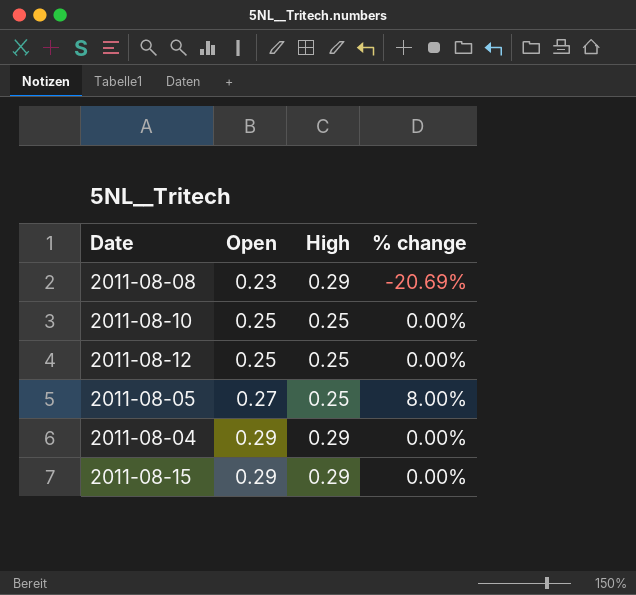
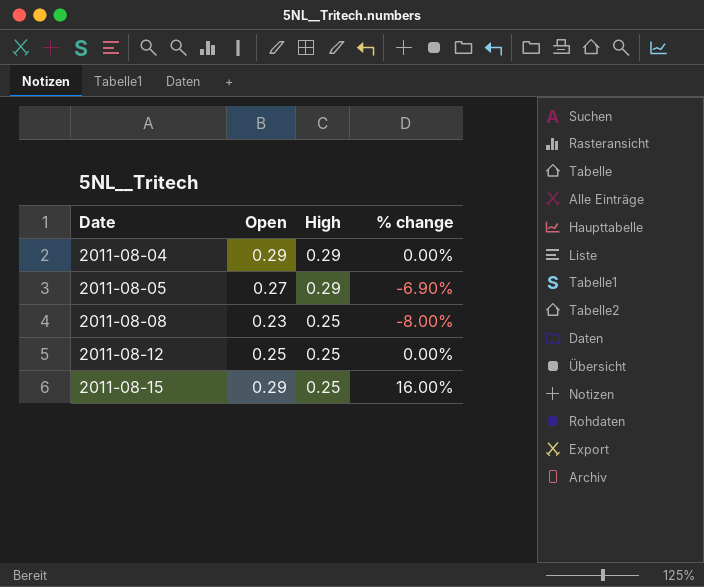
row order: Open ascending -> Date ascending
row 2011-08-10: 0.25 | 0.25 | 0.00% -> none
2011-08-05 | High: 0.25 -> 0.29
2011-08-05 | % change: 8.00% -> -6.90%
2011-08-08 | High: 0.29 -> 0.25
2011-08-08 | % change: -20.69% -> -8.00%
2011-08-15 | High: 0.29 -> 0.25
2011-08-15 | % change: 0.00% -> 16.00%

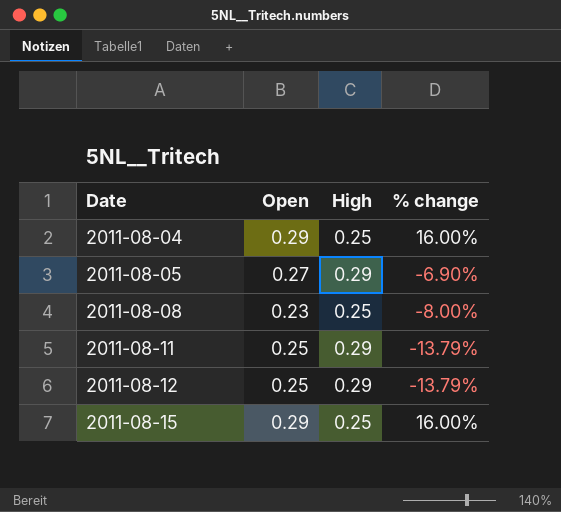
2011-08-04 | High: 0.29 -> 0.25
2011-08-04 | % change: 0.00% -> 16.00%
row 2011-08-11: none -> 0.25 | 0.29 | -13.79%
2011-08-12 | High: 0.25 -> 0.29
2011-08-12 | % change: 0.00% -> -13.79%

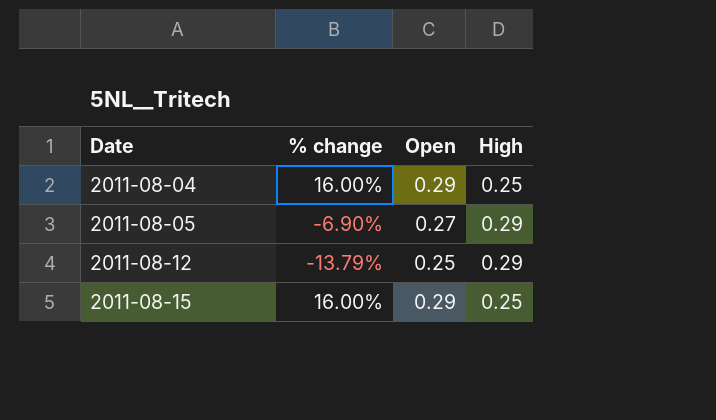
column % change | position: 4 -> 2
row 2011-08-08: 0.23 | 0.25 | -8.00% -> none
row 2011-08-11: 0.25 | 0.29 | -13.79% -> none

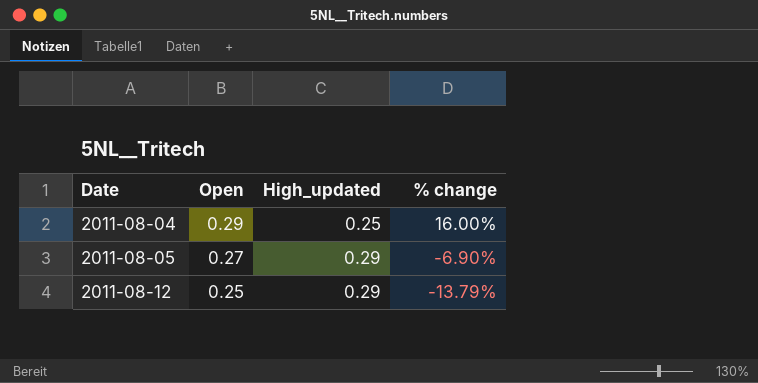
column name: High -> High_updated
column % change | position: 2 -> 4
row 2011-08-15: 16.00% | 0.29 | 0.25 -> none

